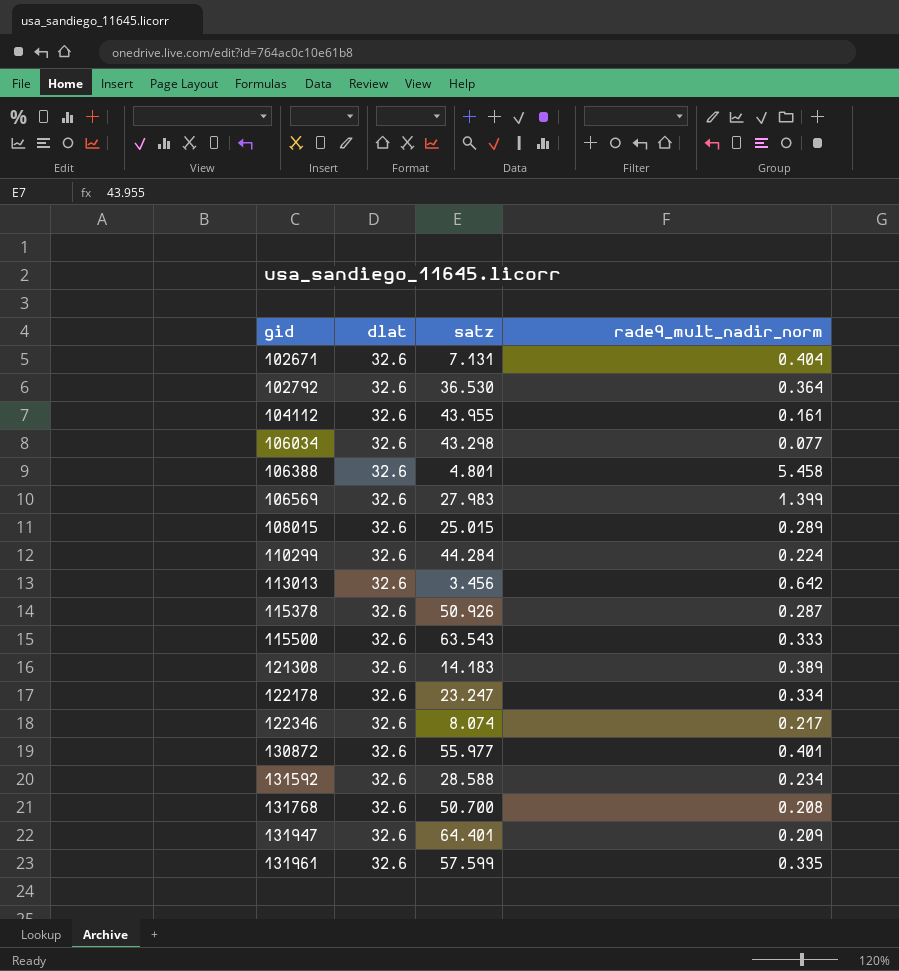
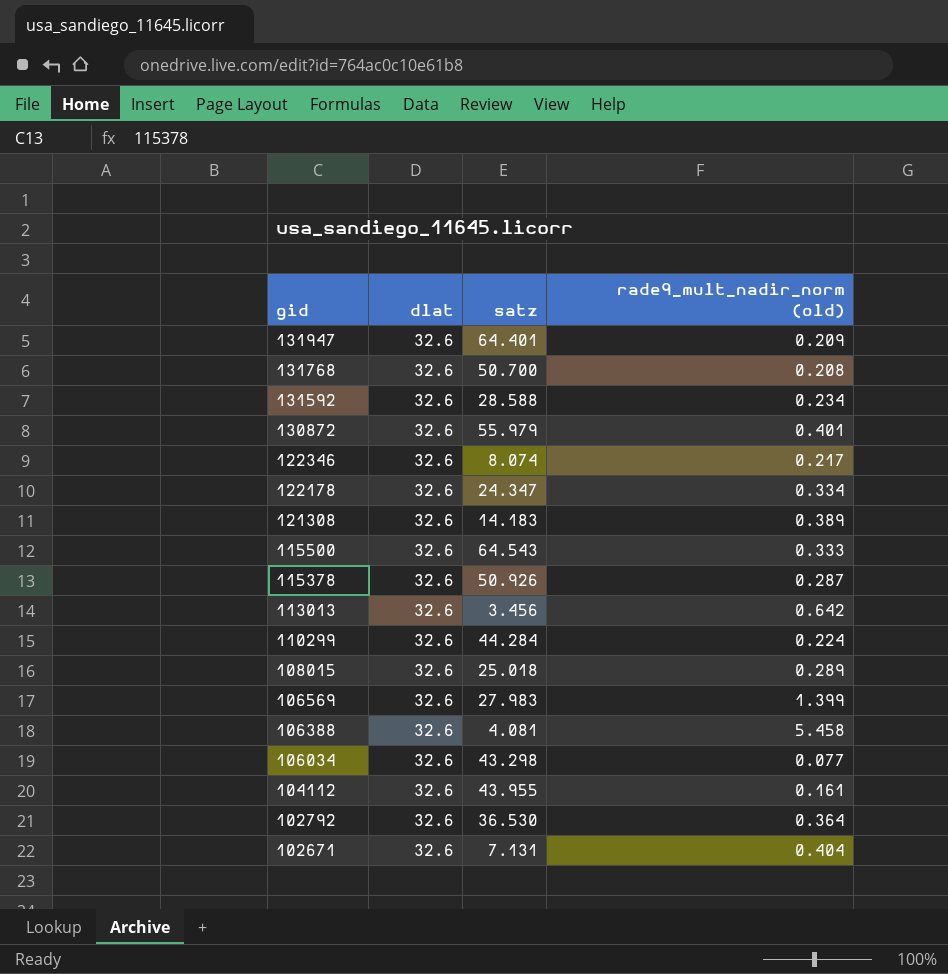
row order: gid ascending -> gid descending
column name: rade9_mult_nadir_norm -> rade9_mult_nadir_norm (old)
row 131961: 32.6 | 57.599 | 0.335 -> none
130872 | satz: 55.977 -> 55.979
122178 | satz: 23.247 -> 24.347
115500 | satz: 63.543 -> 64.543
108015 | satz: 25.015 -> 25.018
106388 | satz: 4.801 -> 4.081

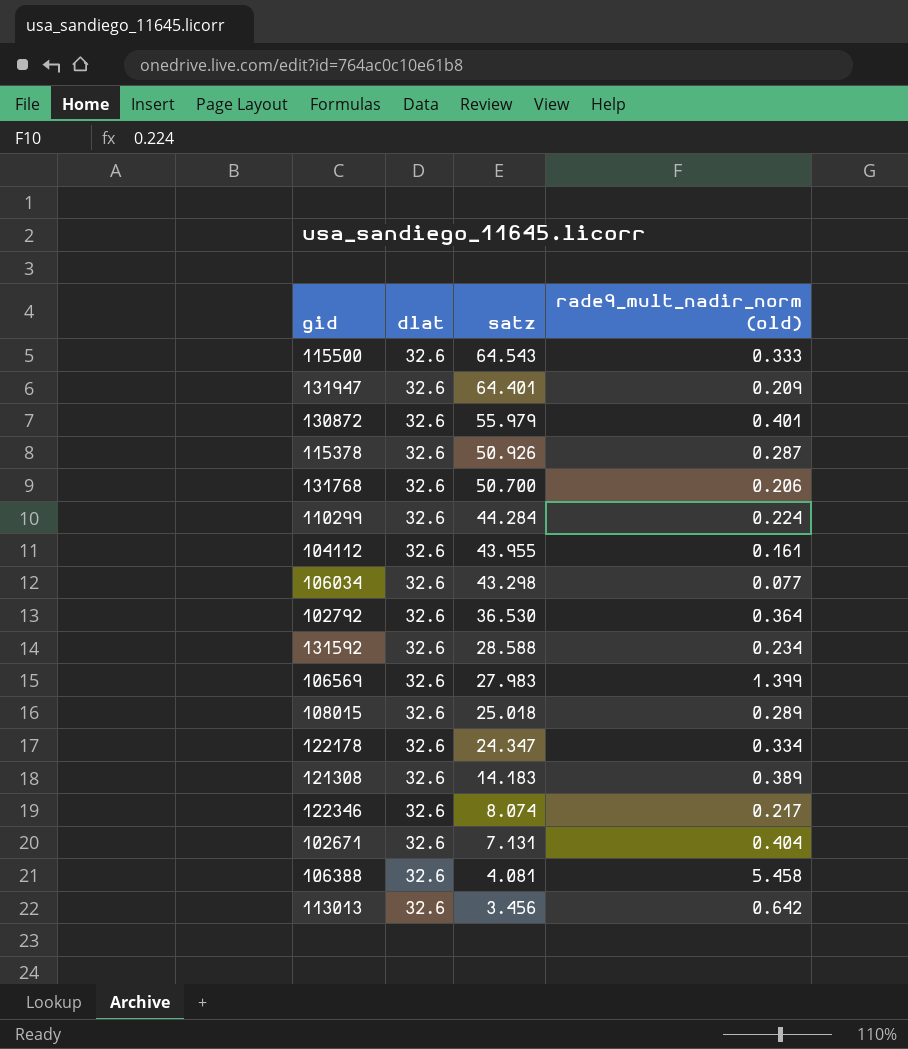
row order: gid descending -> satz descending
131768 | rade9_mult_nadir_norm (old): 0.208 -> 0.206

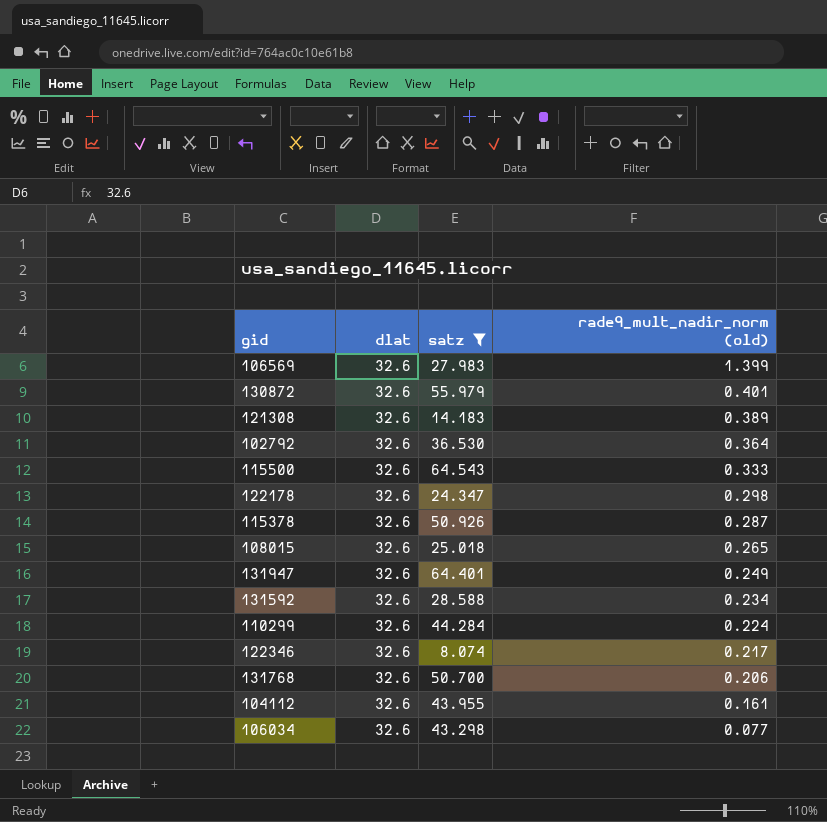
filter: none -> satz >= 8.074
row order: satz descending -> rade9_mult_nadir_norm (old) descending
122178 | rade9_mult_nadir_norm (old): 0.334 -> 0.298
108015 | rade9_mult_nadir_norm (old): 0.289 -> 0.265
131947 | rade9_mult_nadir_norm (old): 0.209 -> 0.249

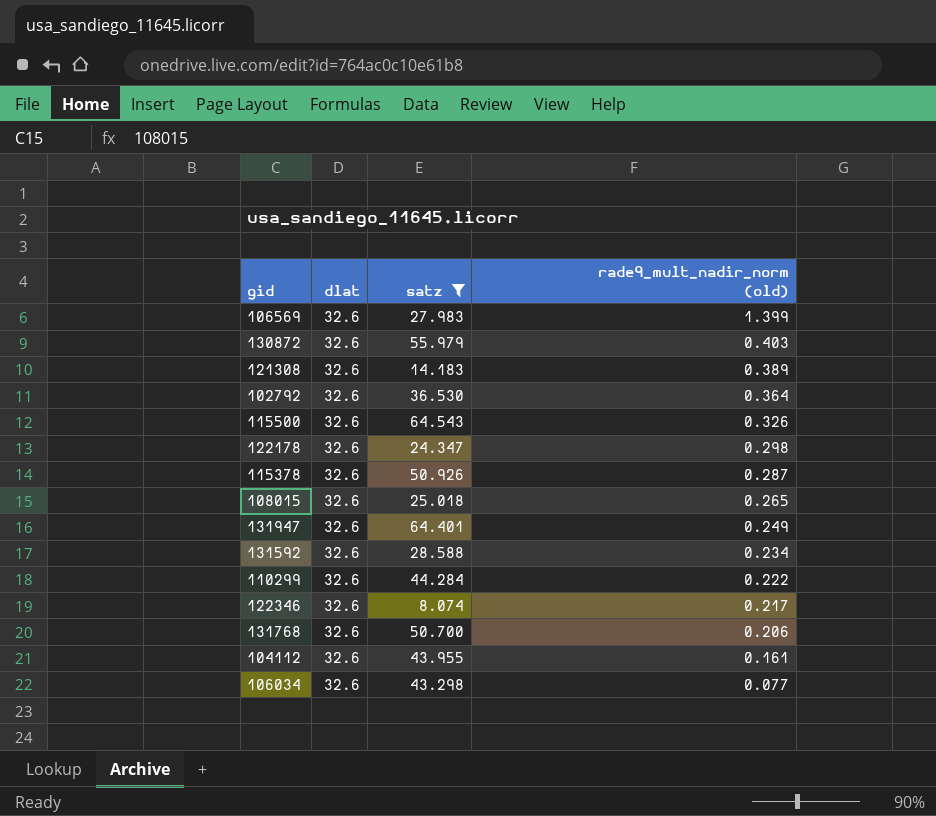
130872 | rade9_mult_nadir_norm (old): 0.401 -> 0.403
115500 | rade9_mult_nadir_norm (old): 0.333 -> 0.326
110299 | rade9_mult_nadir_norm (old): 0.224 -> 0.222

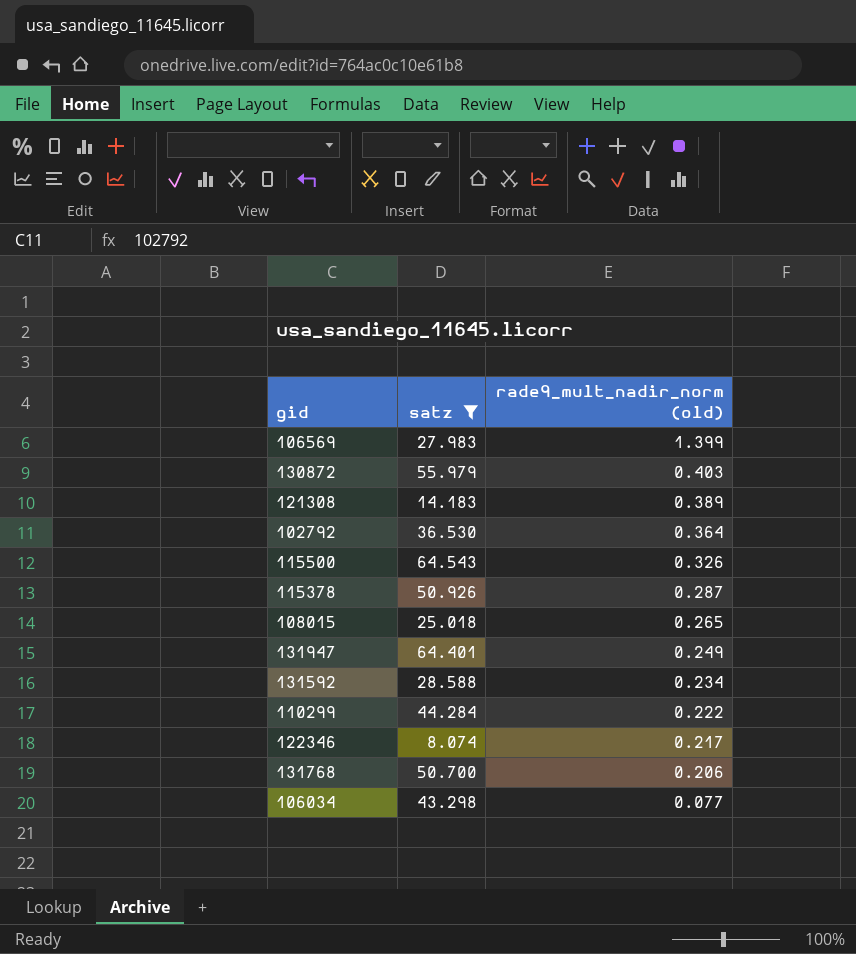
column dlat | position: 2 -> none
row 122178: 32.6 | 24.347 | 0.298 -> none
row 104112: 32.6 | 43.955 | 0.161 -> none

